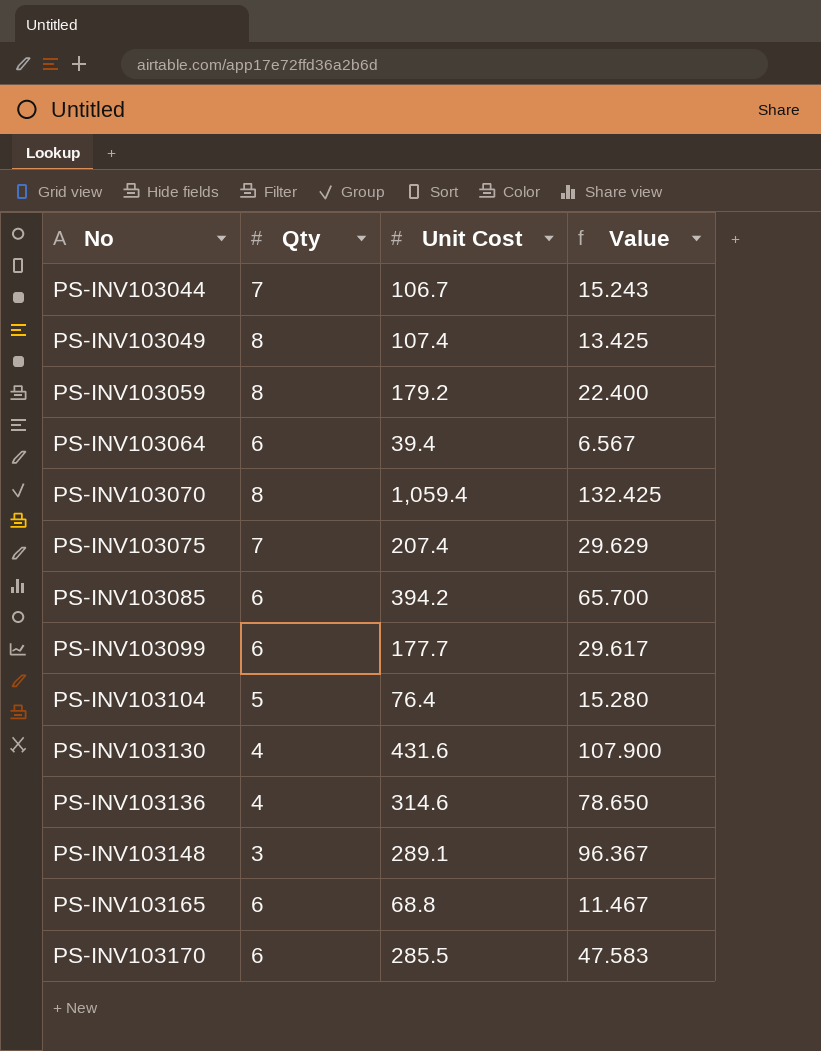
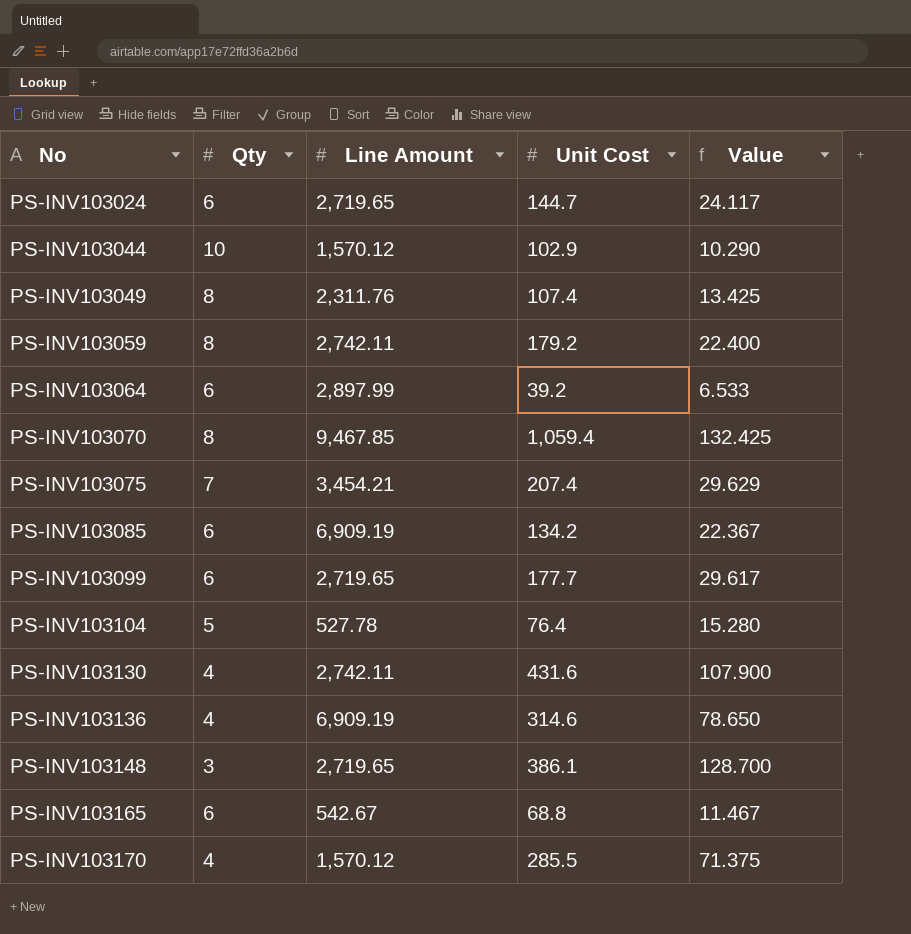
column Line Amount | position: none -> 3
row PS-INV103024: none -> 6 | 2,719.65 | 144.7 | 24.117
PS-INV103044 | Qty: 7 -> 10
PS-INV103044 | Unit Cost: 106.7 -> 102.9
PS-INV103044 | Value: 15.243 -> 10.290
PS-INV103064 | Unit Cost: 39.4 -> 39.2
PS-INV103064 | Value: 6.567 -> 6.533
PS-INV103085 | Unit Cost: 394.2 -> 134.2
PS-INV103085 | Value: 65.700 -> 22.367
PS-INV103148 | Unit Cost: 289.1 -> 386.1
PS-INV103148 | Value: 96.367 -> 128.700
PS-INV103170 | Qty: 6 -> 4
PS-INV103170 | Value: 47.583 -> 71.375

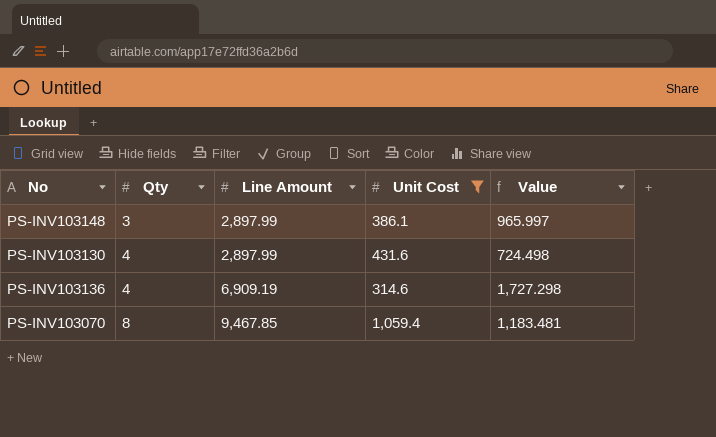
filter: none -> Unit Cost >= 314.6
row order: No ascending -> Qty ascending
column Value | formula: [Unit Cost] / [Qty] -> [Line Amount] / [Qty]
PS-INV103148 | Line Amount: 2,719.65 -> 2,897.99
PS-INV103130 | Line Amount: 2,742.11 -> 2,897.99

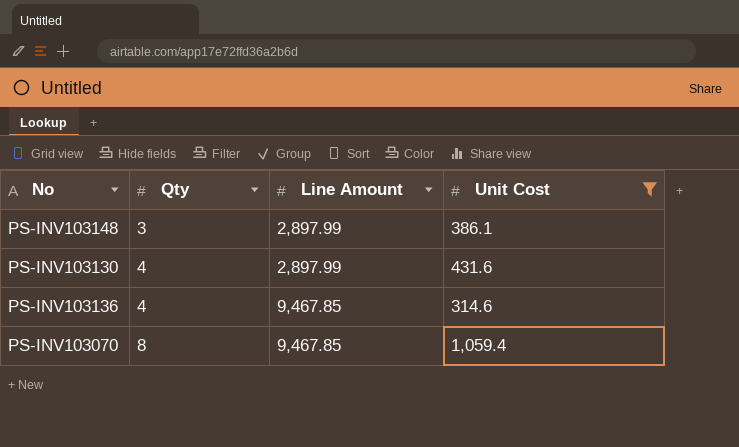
column Value | formula: [Line Amount] / [Qty] -> none
PS-INV103136 | Line Amount: 6,909.19 -> 9,467.85

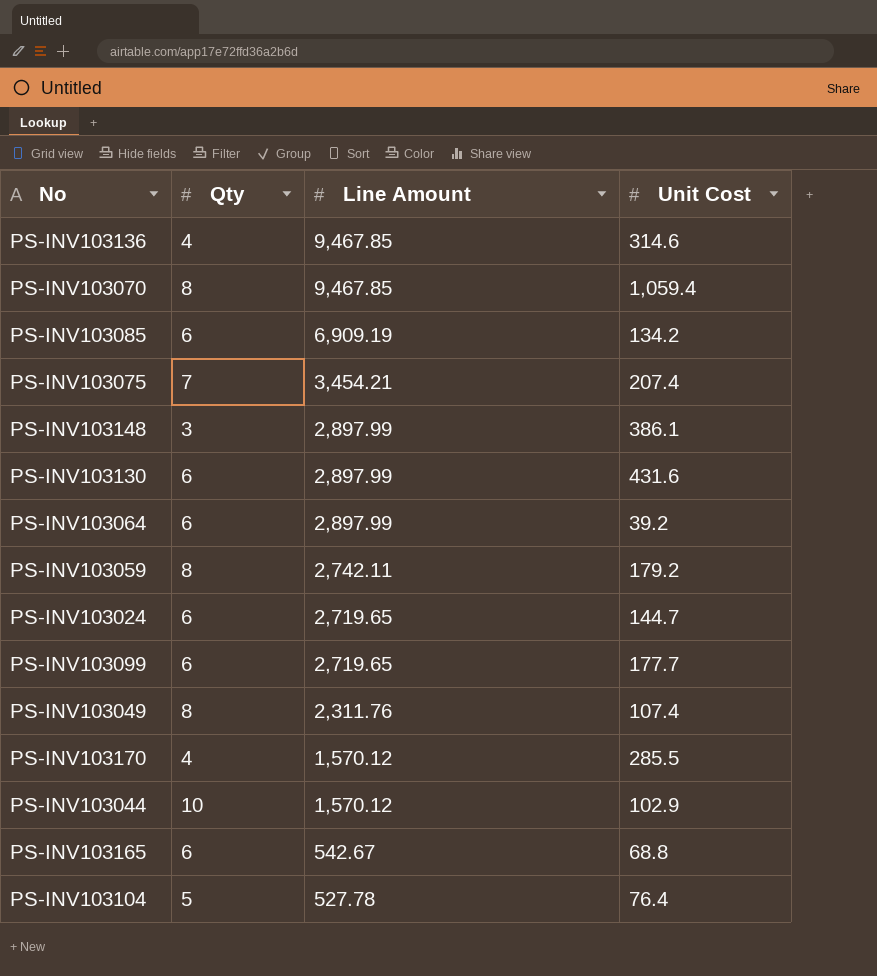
filter: Unit Cost >= 314.6 -> none
row order: Qty ascending -> Line Amount descending
PS-INV103130 | Qty: 4 -> 6

